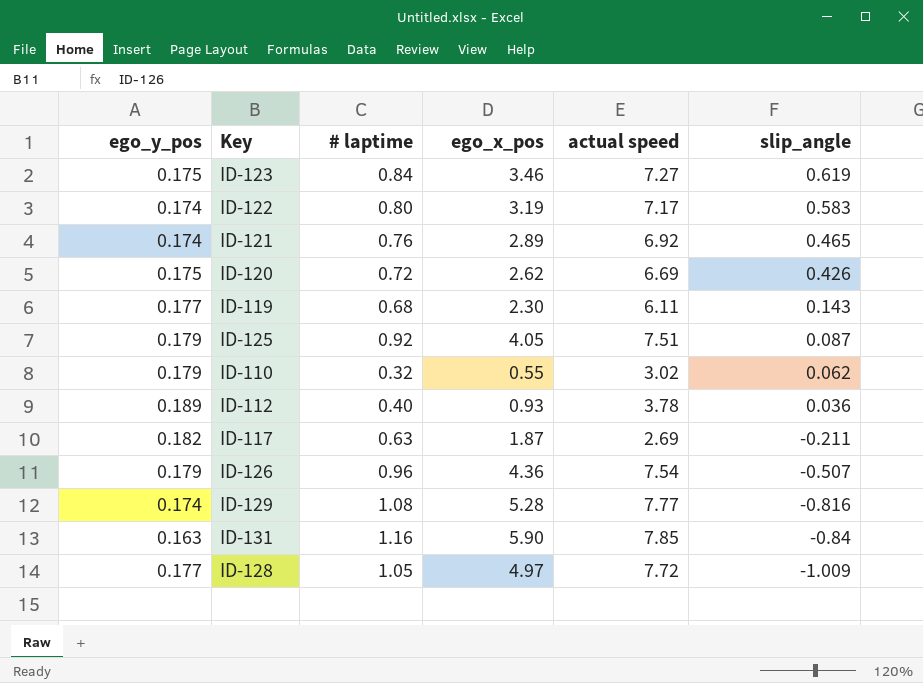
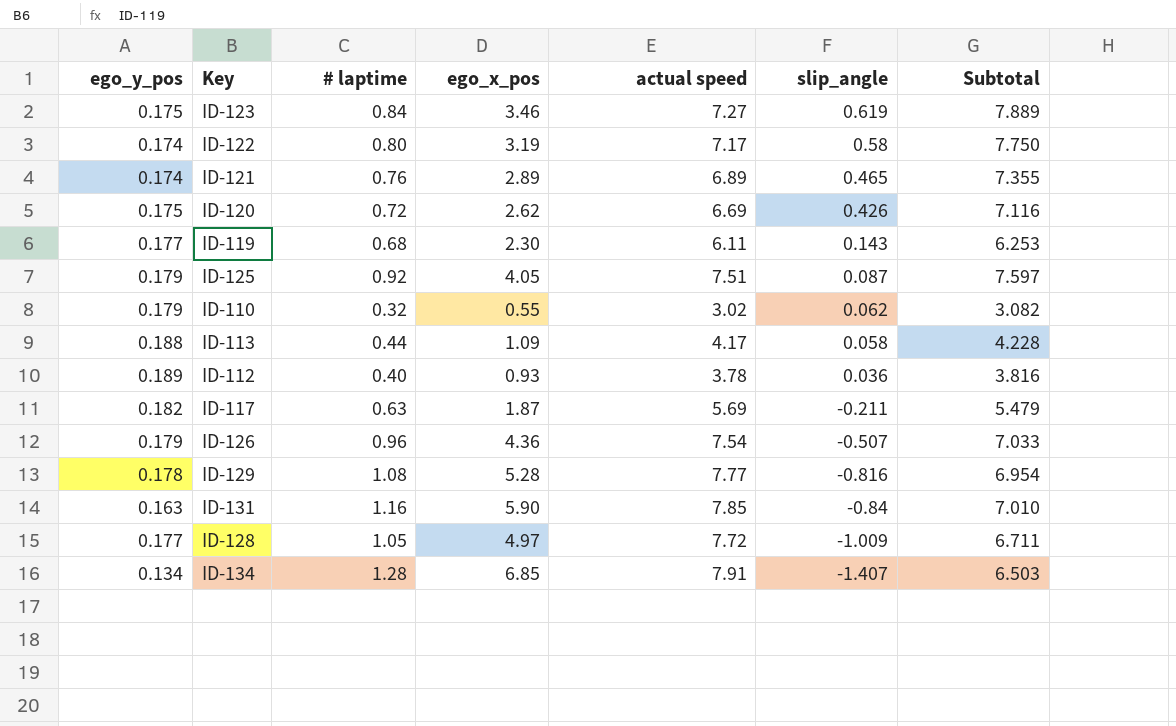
column Subtotal | formula: none -> [actual speed] + [slip_angle]
ID-122 | slip_angle: 0.583 -> 0.58
ID-121 | actual speed: 6.92 -> 6.89
row ID-113: none -> 0.188 | 0.44 | 1.09 | 4.17 | 0.058 | 4.228
ID-117 | actual speed: 2.69 -> 5.69
ID-129 | ego_y_pos: 0.174 -> 0.178
row ID-134: none -> 0.134 | 1.28 | 6.85 | 7.91 | -1.407 | 6.503

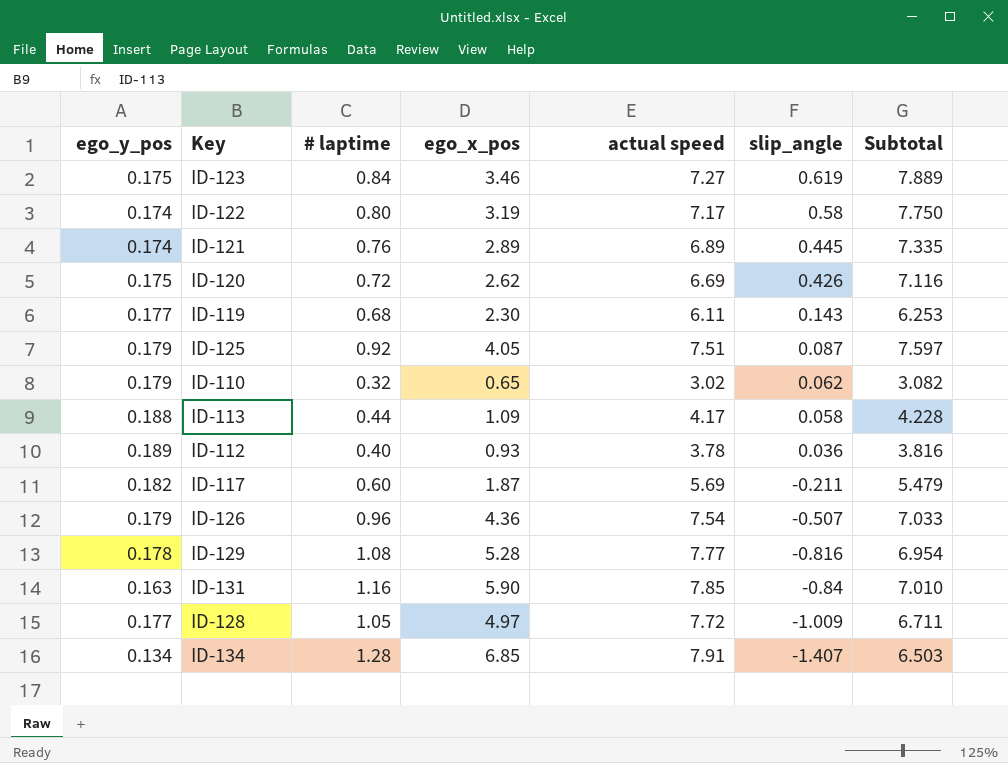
ID-121 | slip_angle: 0.465 -> 0.445
ID-121 | Subtotal: 7.355 -> 7.335
ID-110 | ego_x_pos: 0.55 -> 0.65
ID-117 | # laptime: 0.63 -> 0.60

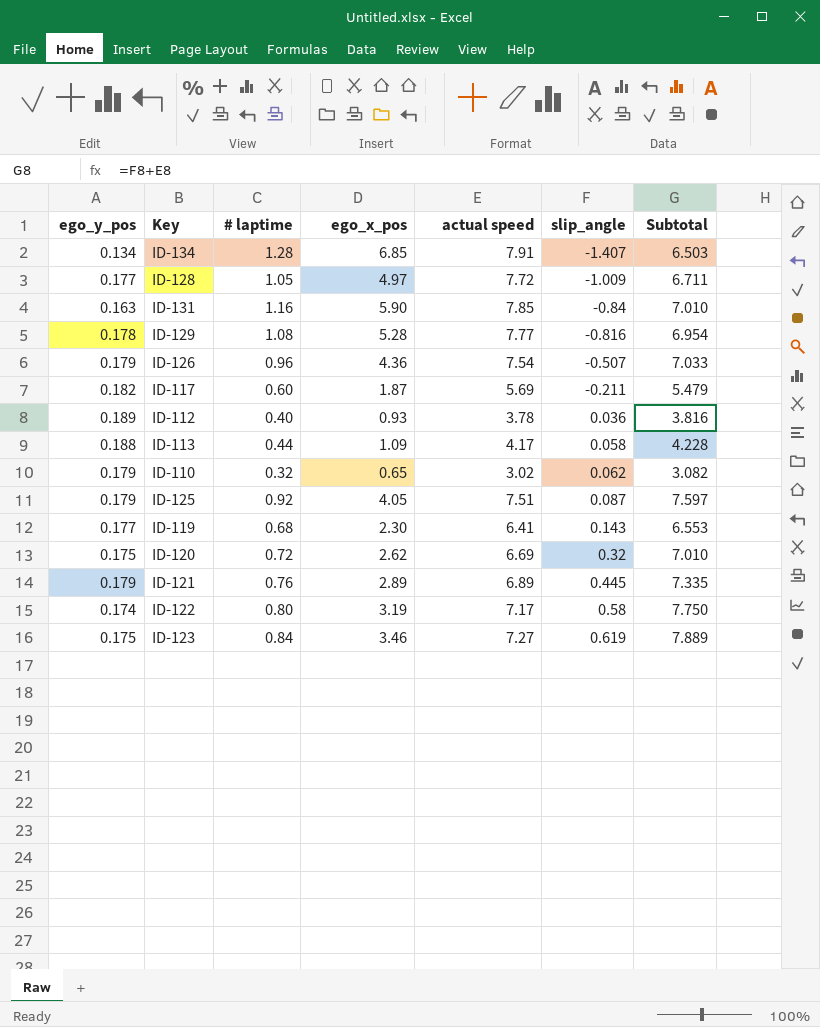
row order: slip_angle descending -> slip_angle ascending
ID-119 | actual speed: 6.11 -> 6.41
ID-119 | Subtotal: 6.253 -> 6.553
ID-120 | slip_angle: 0.426 -> 0.32
ID-120 | Subtotal: 7.116 -> 7.010
ID-121 | ego_y_pos: 0.174 -> 0.179

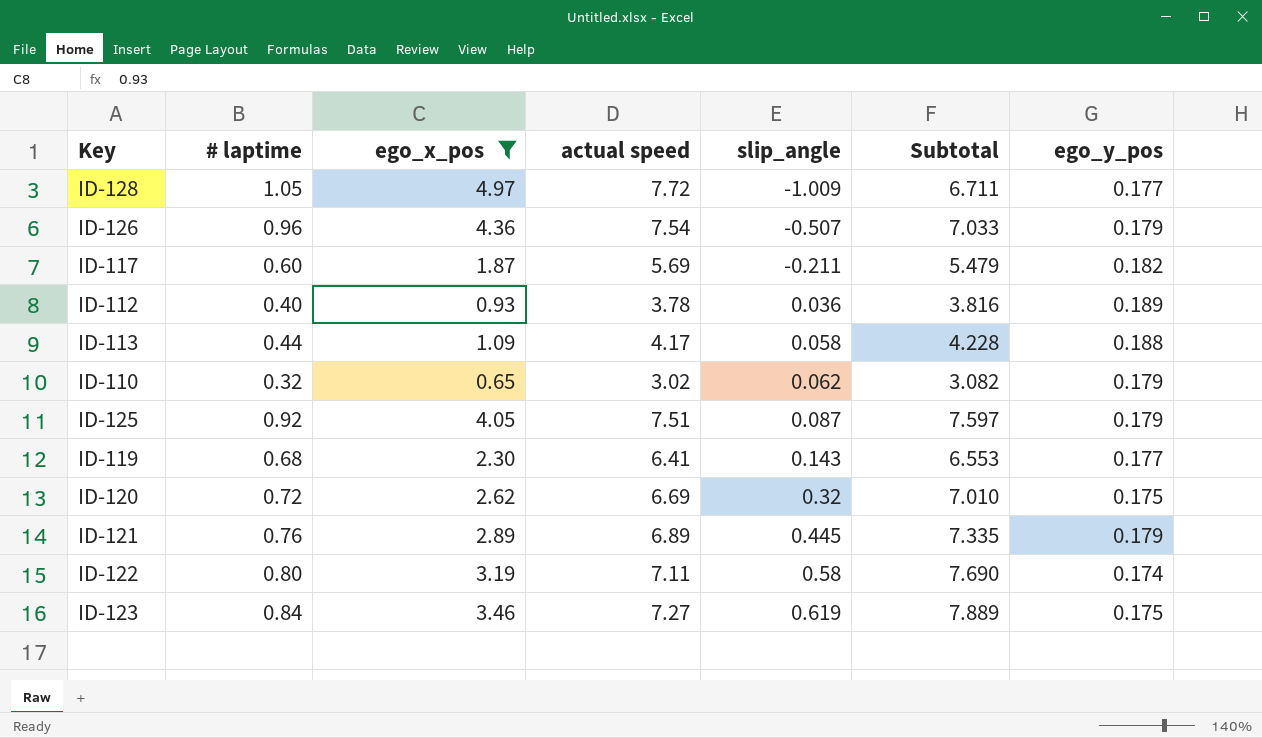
filter: none -> ego_x_pos <= 4.97
column ego_y_pos | position: 1 -> 7
ID-122 | actual speed: 7.17 -> 7.11
ID-122 | Subtotal: 7.750 -> 7.690

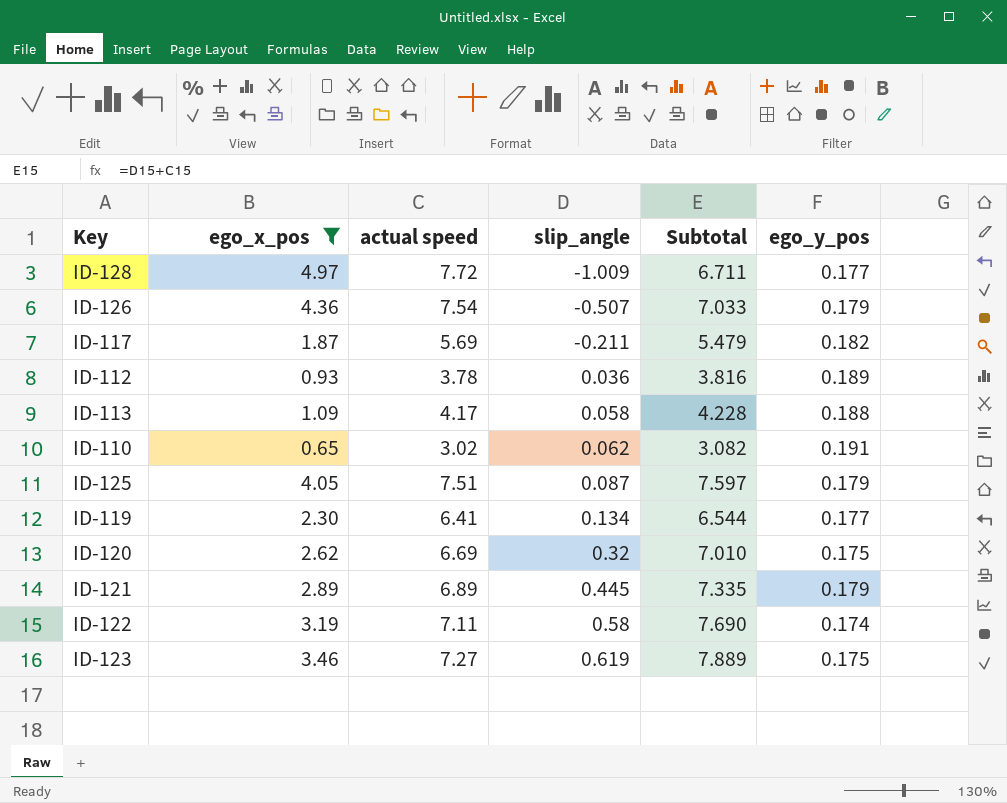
column # laptime | position: 2 -> none
ID-110 | ego_y_pos: 0.179 -> 0.191
ID-119 | slip_angle: 0.143 -> 0.134
ID-119 | Subtotal: 6.553 -> 6.544

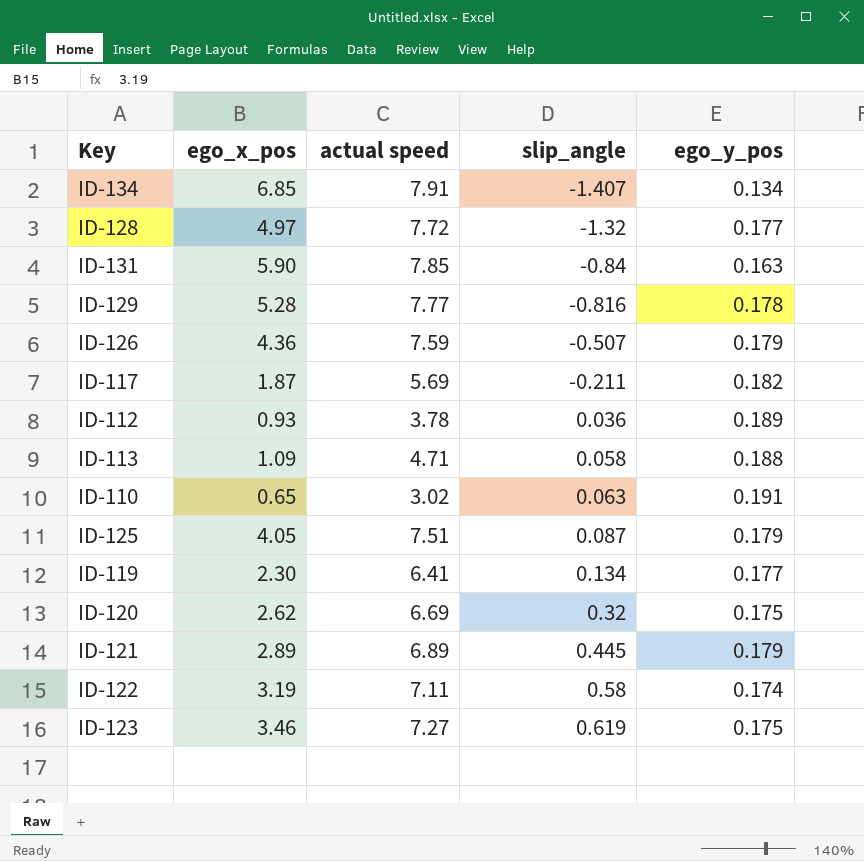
filter: ego_x_pos <= 4.97 -> none
column Subtotal | formula: [actual speed] + [slip_angle] -> none
ID-128 | slip_angle: -1.009 -> -1.32
ID-126 | actual speed: 7.54 -> 7.59
ID-113 | actual speed: 4.17 -> 4.71
ID-110 | slip_angle: 0.062 -> 0.063

